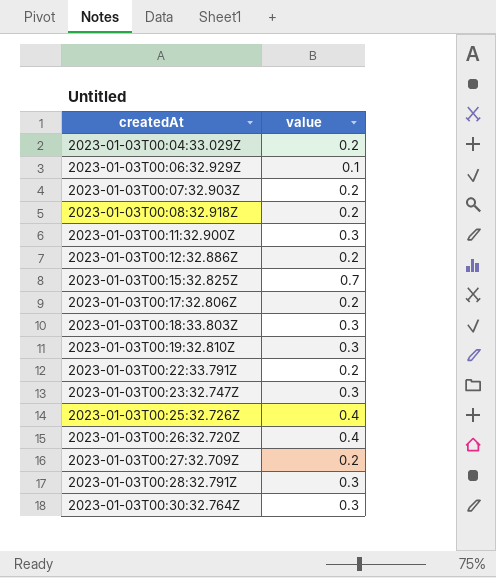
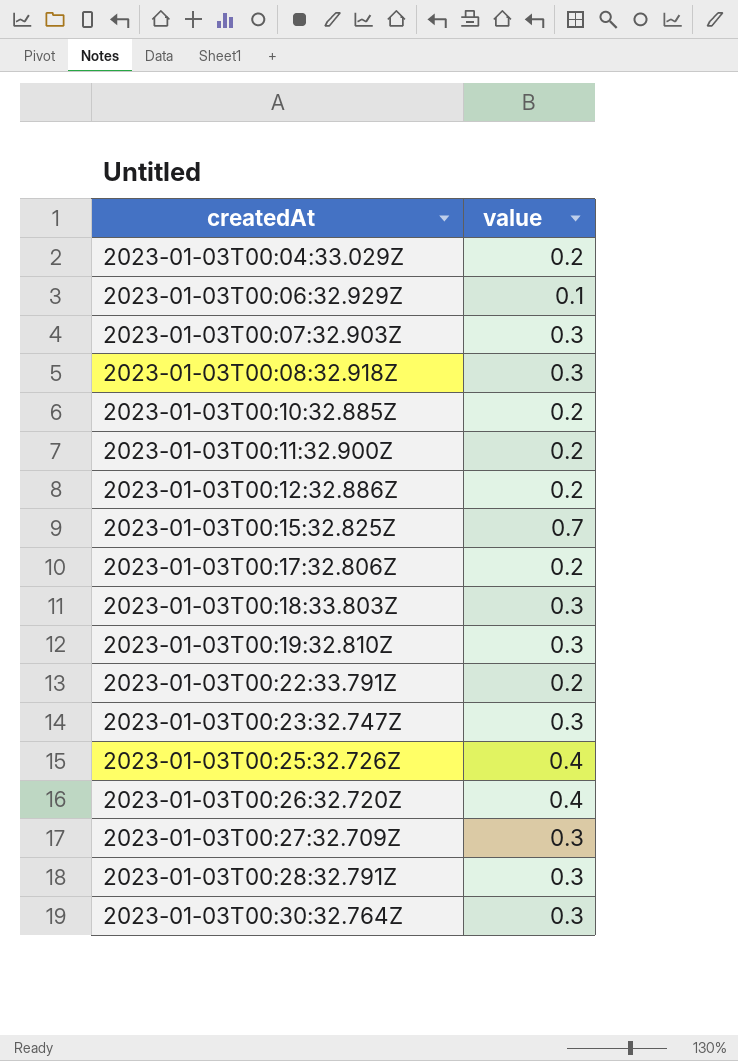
2023-01-03T00:07:32.903Z | value: 0.2 -> 0.3
2023-01-03T00:08:32.918Z | value: 0.2 -> 0.3
row 2023-01-03T00:10:32.885Z: none -> 0.2
2023-01-03T00:11:32.900Z | value: 0.3 -> 0.2
2023-01-03T00:27:32.709Z | value: 0.2 -> 0.3

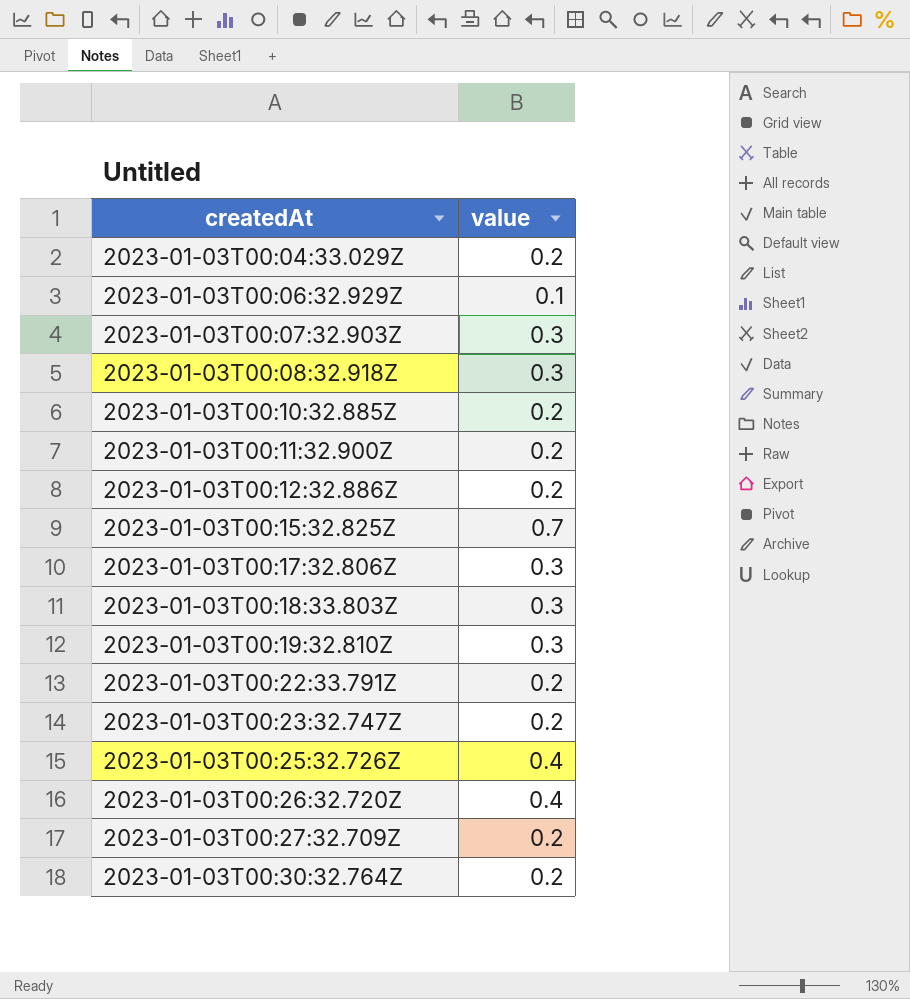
row 2023-01-03T00:28:32.791Z: 0.3 -> none
2023-01-03T00:17:32.806Z | value: 0.2 -> 0.3
2023-01-03T00:23:32.747Z | value: 0.3 -> 0.2
2023-01-03T00:27:32.709Z | value: 0.3 -> 0.2
2023-01-03T00:30:32.764Z | value: 0.3 -> 0.2

